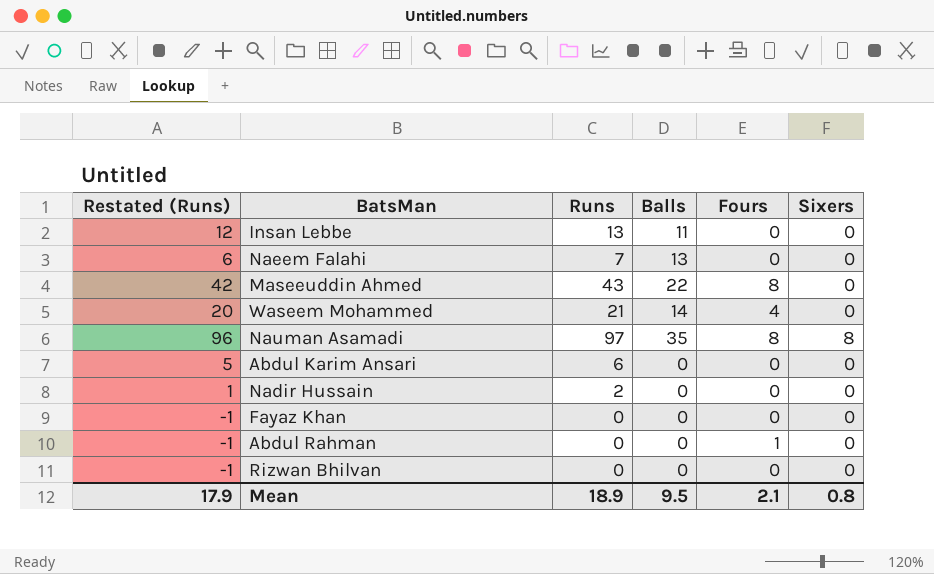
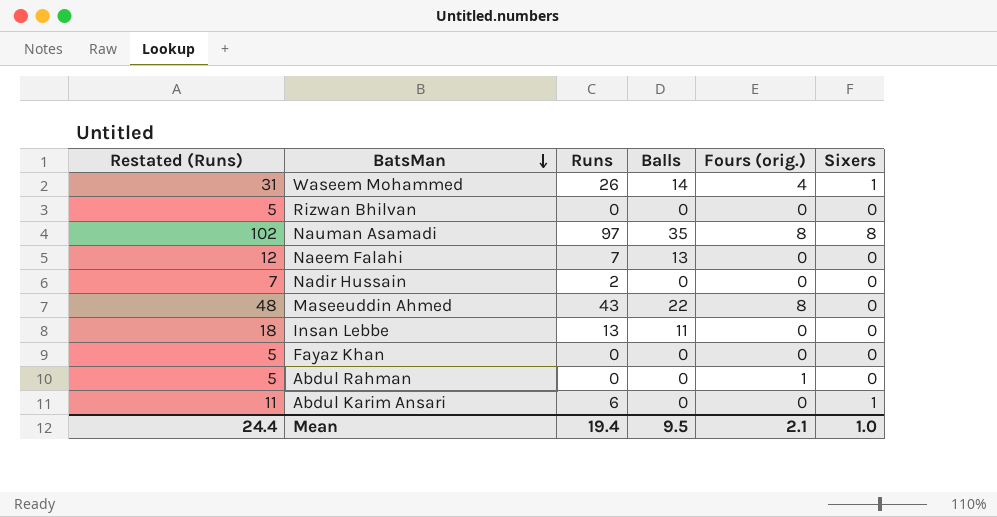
row order: none -> BatsMan descending
column Restated (Runs) | formula: [Runs] - 1 -> [Runs] + 5
column name: Fours -> Fours (orig.)
Waseem Mohammed | Runs: 21 -> 26
Waseem Mohammed | Sixers: 0 -> 1
Abdul Karim Ansari | Sixers: 0 -> 1
Mean | Restated (Runs): 17.9 -> 24.4
Mean | Runs: 18.9 -> 19.4
Mean | Sixers: 0.8 -> 1.0

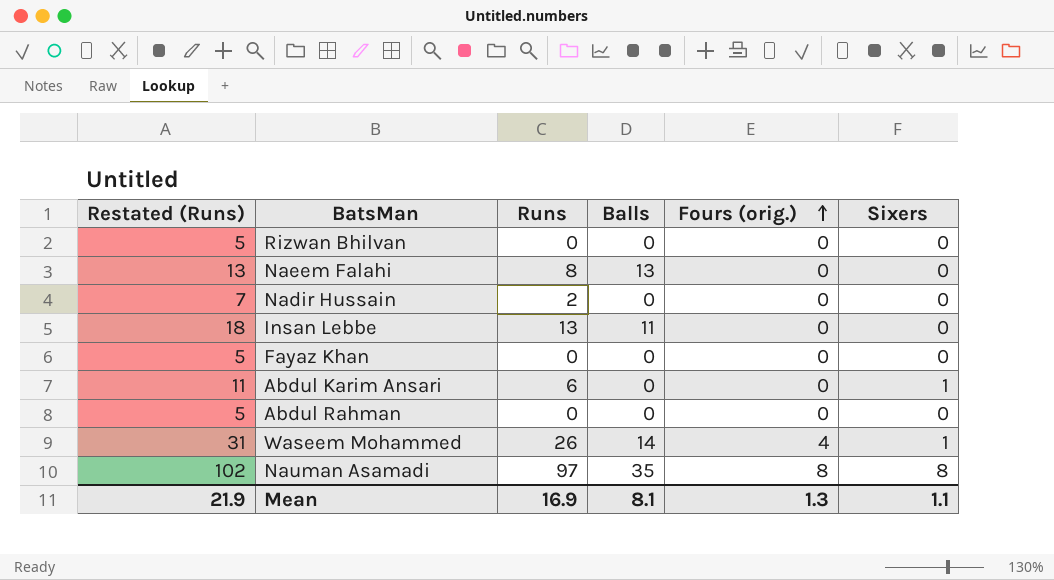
row order: BatsMan descending -> Fours (orig.) ascending
row Maseeuddin Ahmed: 48 | 43 | 22 | 8 | 0 -> none
Naeem Falahi | Restated (Runs): 12 -> 13
Naeem Falahi | Runs: 7 -> 8
Abdul Rahman | Fours (orig.): 1 -> 0
Mean | Restated (Runs): 24.4 -> 21.9
Mean | Runs: 19.4 -> 16.9
Mean | Balls: 9.5 -> 8.1
Mean | Fours (orig.): 2.1 -> 1.3
Mean | Sixers: 1.0 -> 1.1

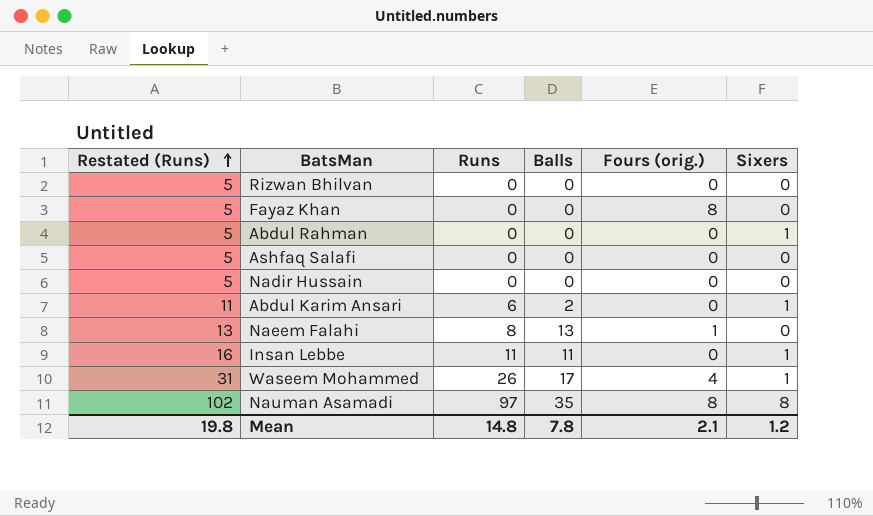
row order: Fours (orig.) ascending -> Restated (Runs) ascending
Fayaz Khan | Fours (orig.): 0 -> 8
Abdul Rahman | Sixers: 0 -> 1
row Ashfaq Salafi: none -> 5 | 0 | 0 | 0 | 0
Nadir Hussain | Restated (Runs): 7 -> 5
Nadir Hussain | Runs: 2 -> 0
Abdul Karim Ansari | Balls: 0 -> 2
Naeem Falahi | Fours (orig.): 0 -> 1
Insan Lebbe | Restated (Runs): 18 -> 16
Insan Lebbe | Runs: 13 -> 11
Insan Lebbe | Sixers: 0 -> 1
Waseem Mohammed | Balls: 14 -> 17
Mean | Restated (Runs): 21.9 -> 19.8
Mean | Runs: 16.9 -> 14.8
Mean | Balls: 8.1 -> 7.8
Mean | Fours (orig.): 1.3 -> 2.1
Mean | Sixers: 1.1 -> 1.2

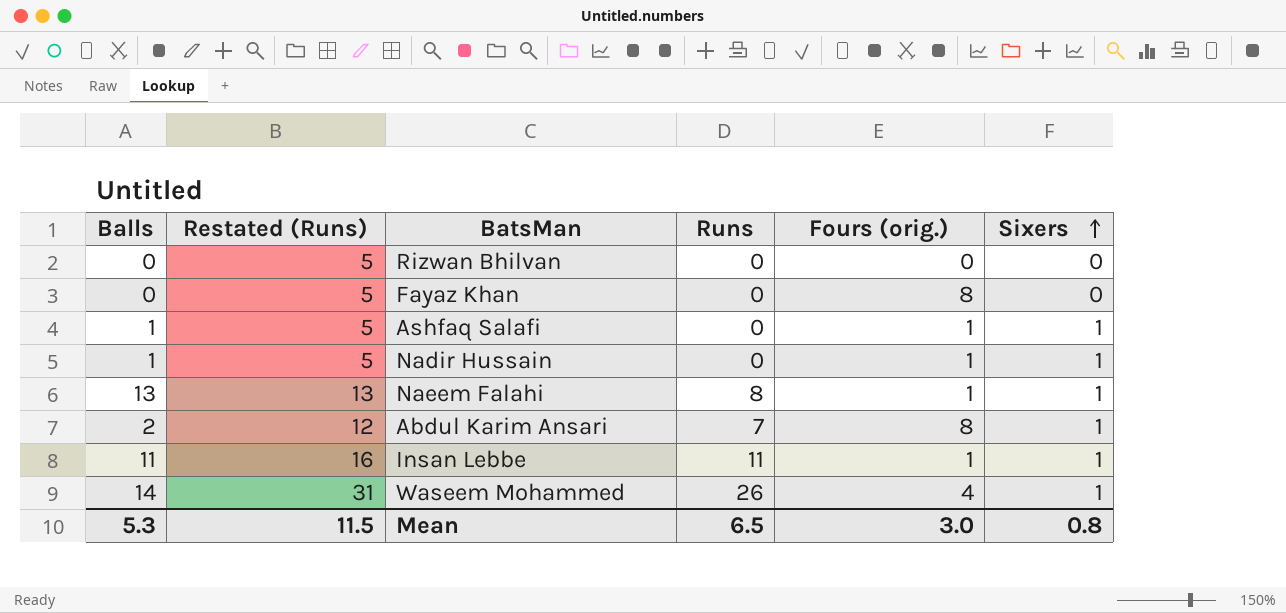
row order: Restated (Runs) ascending -> Sixers ascending
column Balls | position: 4 -> 1
row Abdul Rahman: 5 | 0 | 0 | 0 | 1 -> none
row Nauman Asamadi: 102 | 97 | 35 | 8 | 8 -> none
Ashfaq Salafi | Balls: 0 -> 1
Ashfaq Salafi | Fours (orig.): 0 -> 1
Ashfaq Salafi | Sixers: 0 -> 1
Nadir Hussain | Balls: 0 -> 1
Nadir Hussain | Fours (orig.): 0 -> 1
Nadir Hussain | Sixers: 0 -> 1
Naeem Falahi | Sixers: 0 -> 1
Abdul Karim Ansari | Restated (Runs): 11 -> 12
Abdul Karim Ansari | Runs: 6 -> 7
Abdul Karim Ansari | Fours (orig.): 0 -> 8
Insan Lebbe | Fours (orig.): 0 -> 1
Waseem Mohammed | Balls: 17 -> 14
Mean | Balls: 7.8 -> 5.3
Mean | Restated (Runs): 19.8 -> 11.5
Mean | Runs: 14.8 -> 6.5
Mean | Fours (orig.): 2.1 -> 3.0
Mean | Sixers: 1.2 -> 0.8

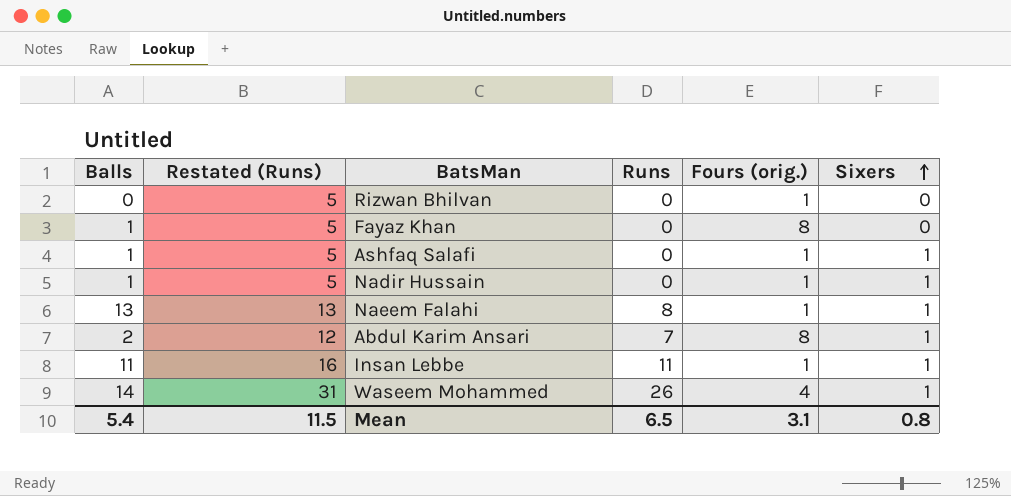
Rizwan Bhilvan | Fours (orig.): 0 -> 1
Fayaz Khan | Balls: 0 -> 1
Mean | Balls: 5.3 -> 5.4
Mean | Fours (orig.): 3.0 -> 3.1

